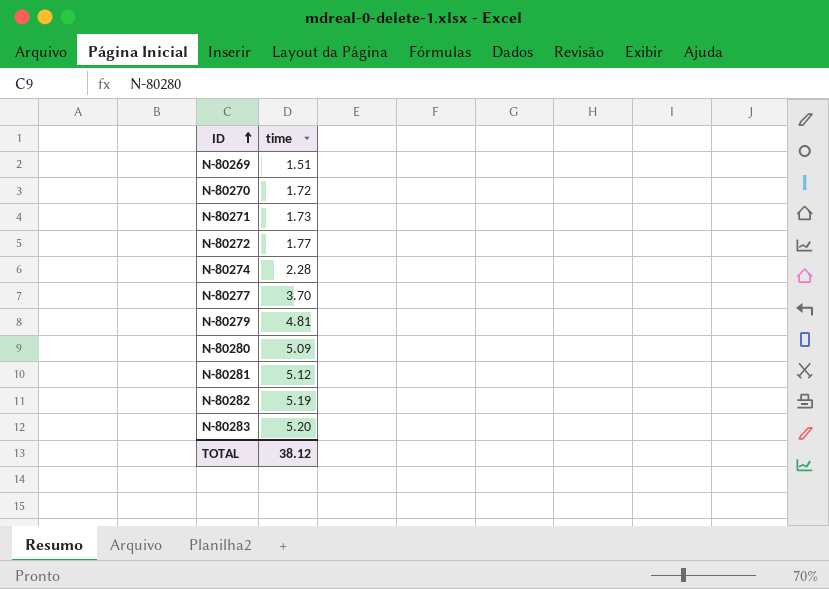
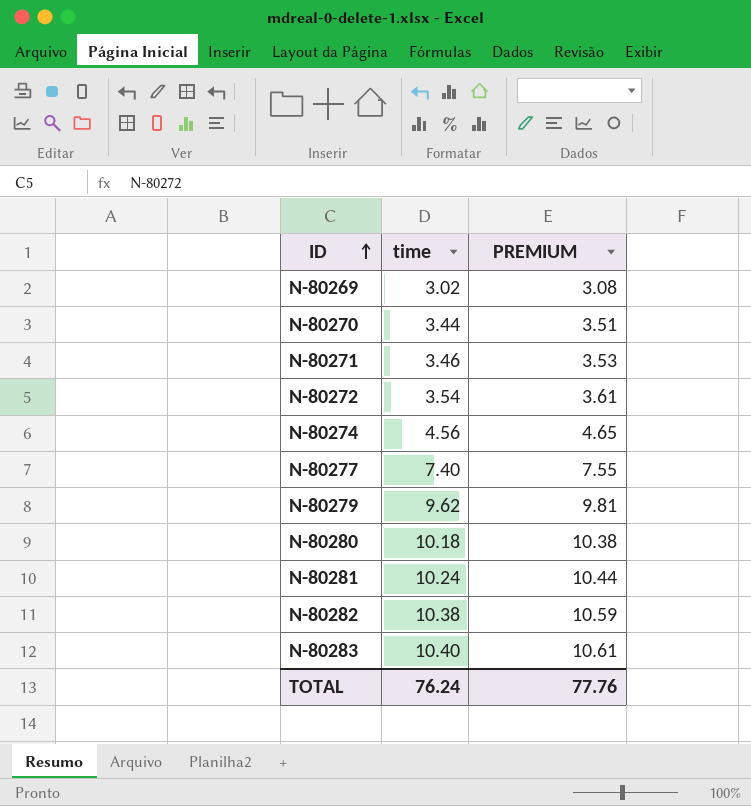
column PREMIUM | formula: none -> [time] * 1.02
N-80269 | time: 1.51 -> 3.02
N-80270 | time: 1.72 -> 3.44
N-80271 | time: 1.73 -> 3.46
N-80272 | time: 1.77 -> 3.54
N-80274 | time: 2.28 -> 4.56
N-80277 | time: 3.70 -> 7.40
N-80279 | time: 4.81 -> 9.62
N-80280 | time: 5.09 -> 10.18
N-80281 | time: 5.12 -> 10.24
N-80282 | time: 5.19 -> 10.38
N-80283 | time: 5.20 -> 10.40
TOTAL | time: 38.12 -> 76.24

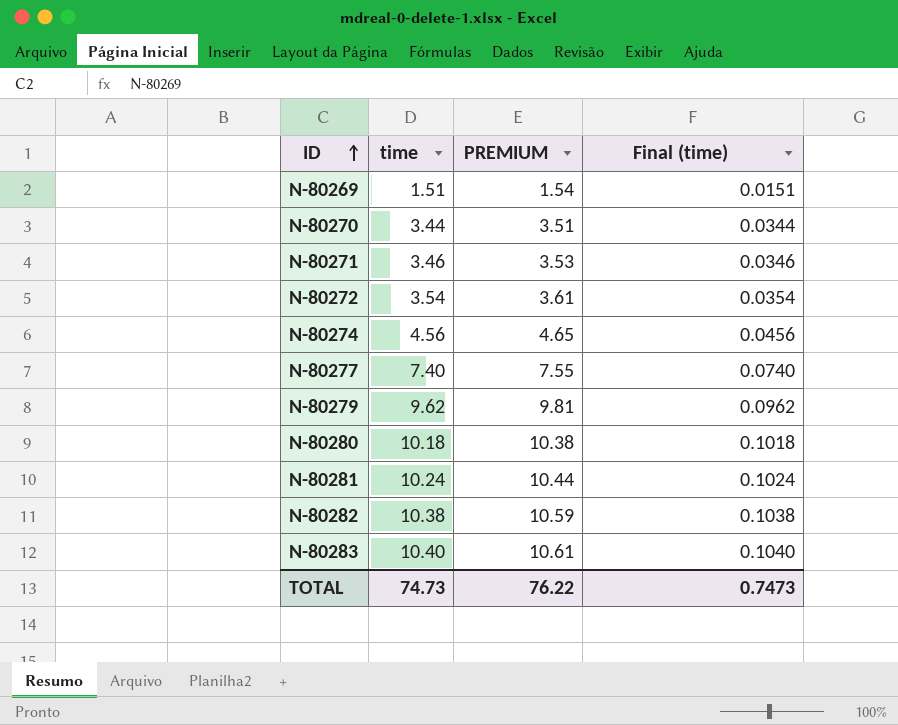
column Final (time) | formula: none -> [time] * 0.01
N-80269 | time: 3.02 -> 1.51
N-80269 | PREMIUM: 3.08 -> 1.54
TOTAL | time: 76.24 -> 74.73
TOTAL | PREMIUM: 77.76 -> 76.22

